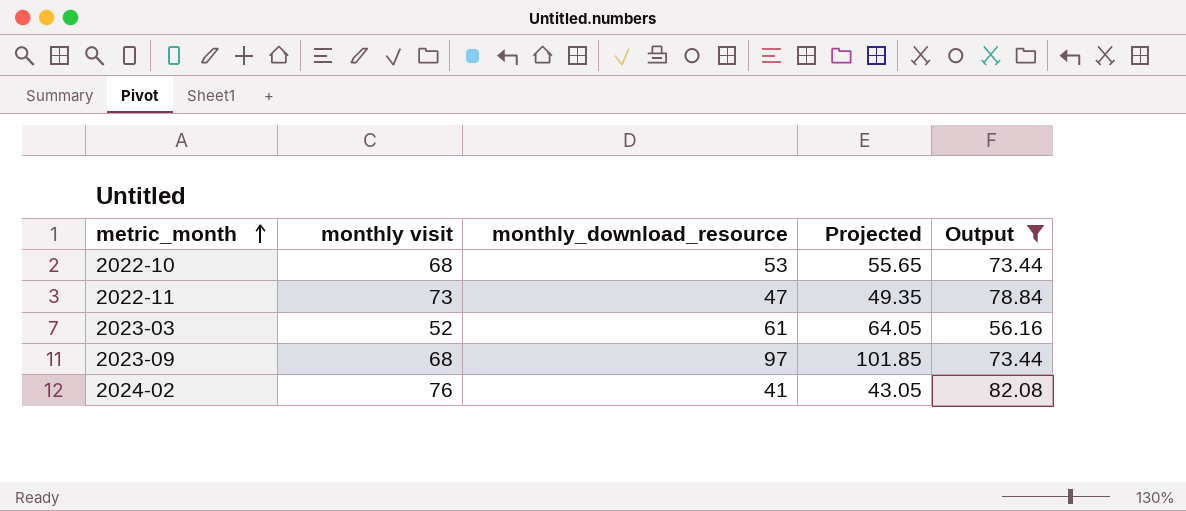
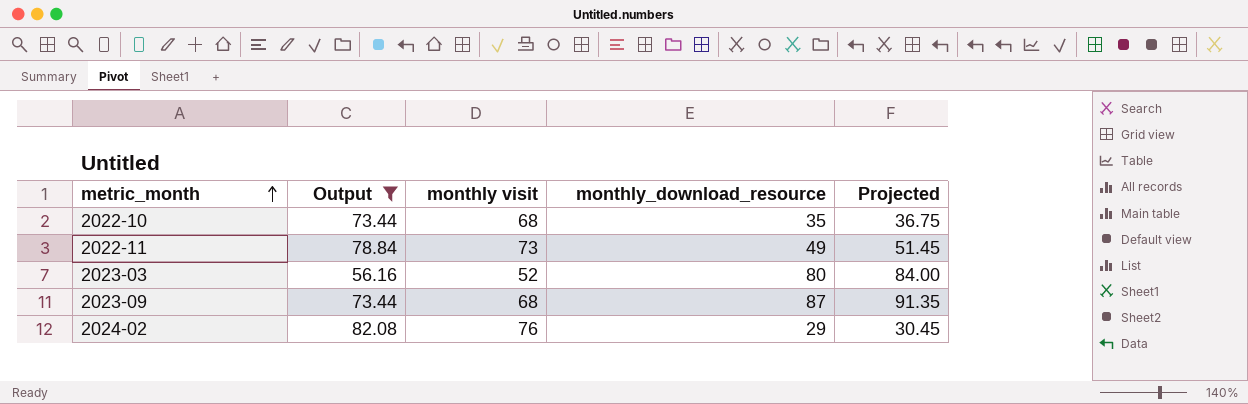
column Output | position: 5 -> 2
2022-10 | monthly_download_resource: 53 -> 35
2022-10 | Projected: 55.65 -> 36.75
2022-11 | monthly_download_resource: 47 -> 49
2022-11 | Projected: 49.35 -> 51.45
2023-03 | monthly_download_resource: 61 -> 80
2023-03 | Projected: 64.05 -> 84.00
2023-09 | monthly_download_resource: 97 -> 87
2023-09 | Projected: 101.85 -> 91.35
2024-02 | monthly_download_resource: 41 -> 29
2024-02 | Projected: 43.05 -> 30.45

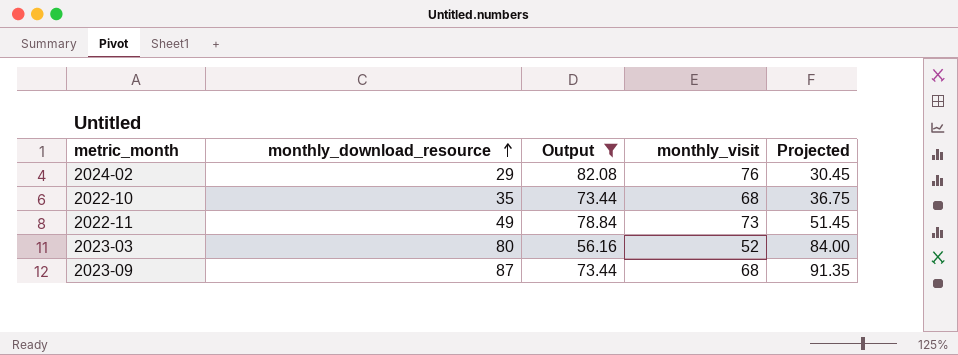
row order: metric_month ascending -> monthly_download_resource ascending
column monthly_download_resource | position: 4 -> 2
column name: monthly visit -> monthly_visit

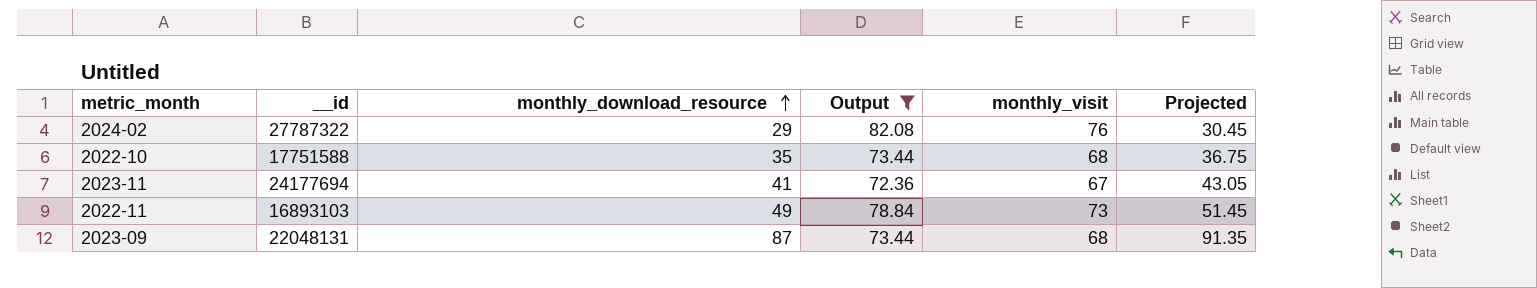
column __id | position: none -> 2
row 2023-03: 80 | 56.16 | 52 | 84.00 -> none
row 2023-11: none -> 24177694 | 41 | 72.36 | 67 | 43.05

